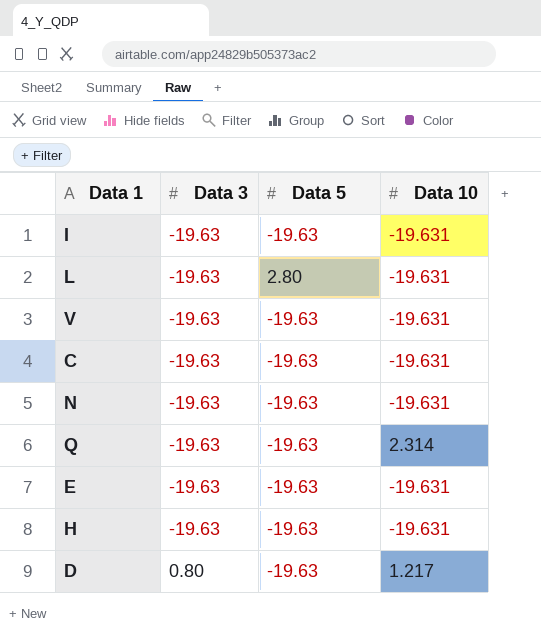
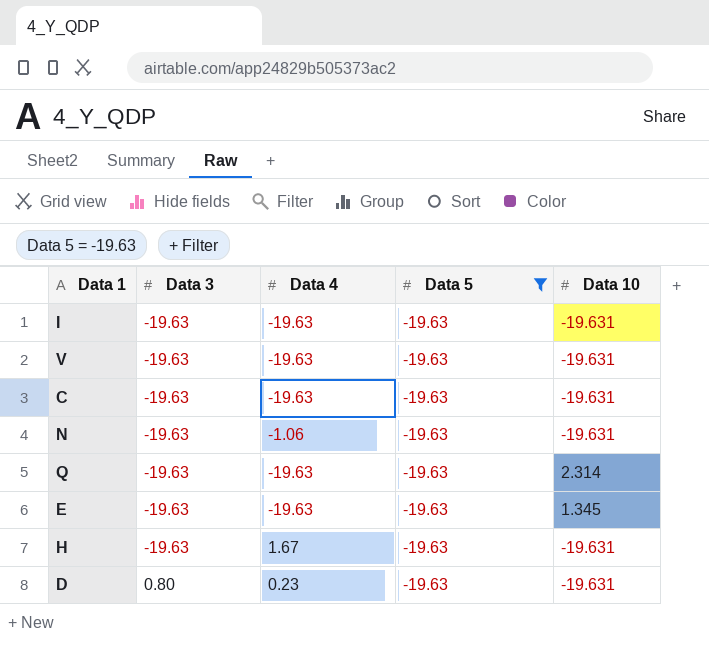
filter: none -> Data 5 = -19.63
column Data 4 | position: none -> 3
E | Data 10: -19.631 -> 1.345
D | Data 10: 1.217 -> -19.631

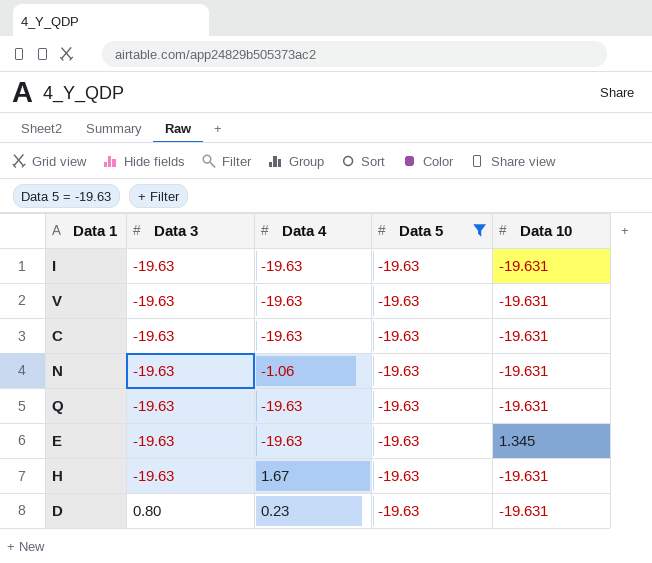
Q | Data 10: 2.314 -> -19.631

